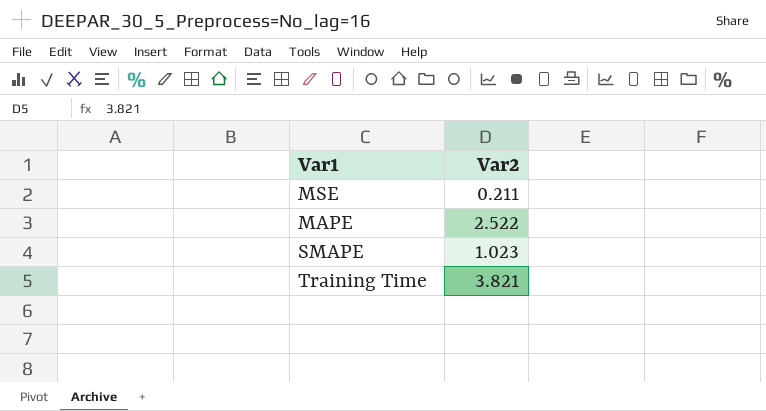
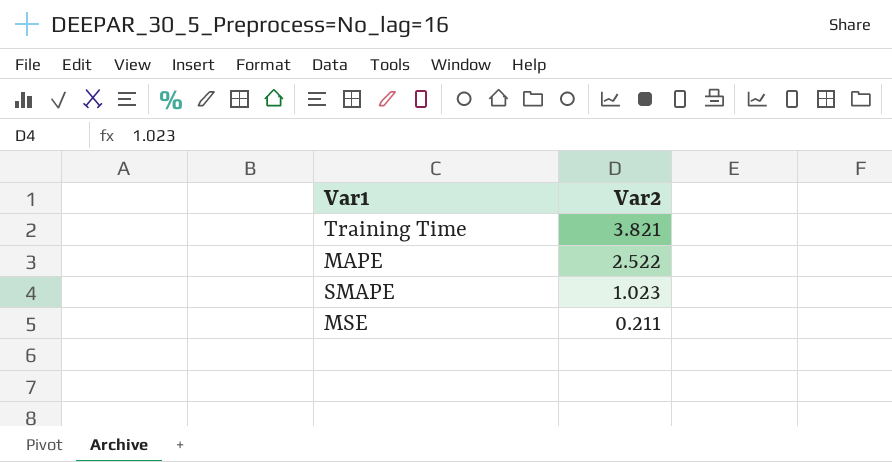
row order: none -> Var2 descending

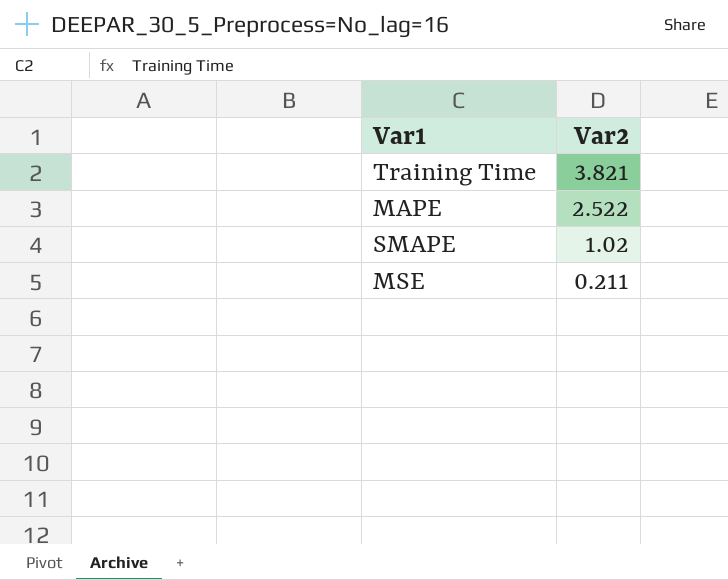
SMAPE | Var2: 1.023 -> 1.02

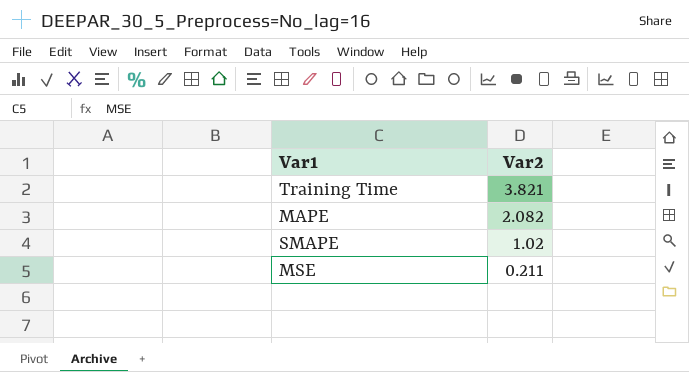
MAPE | Var2: 2.522 -> 2.082

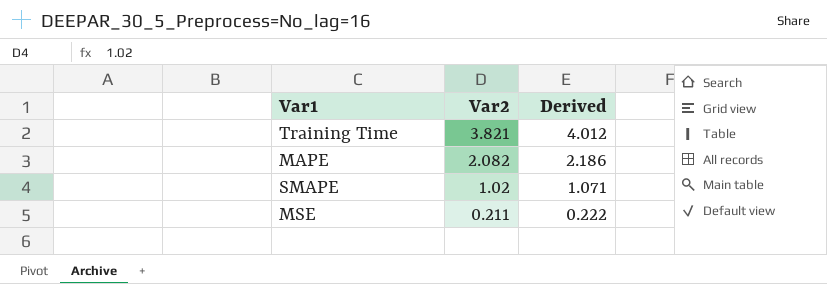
column Derived | formula: none -> [Var2] * 1.05

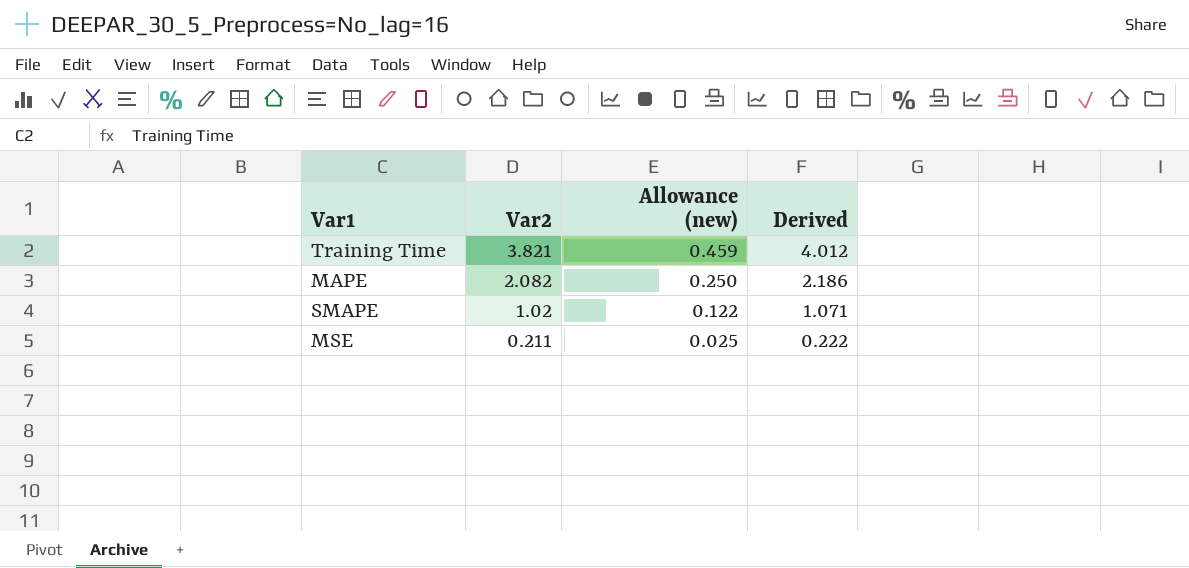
column Allowance (new) | formula: none -> [Var2] * 0.12

